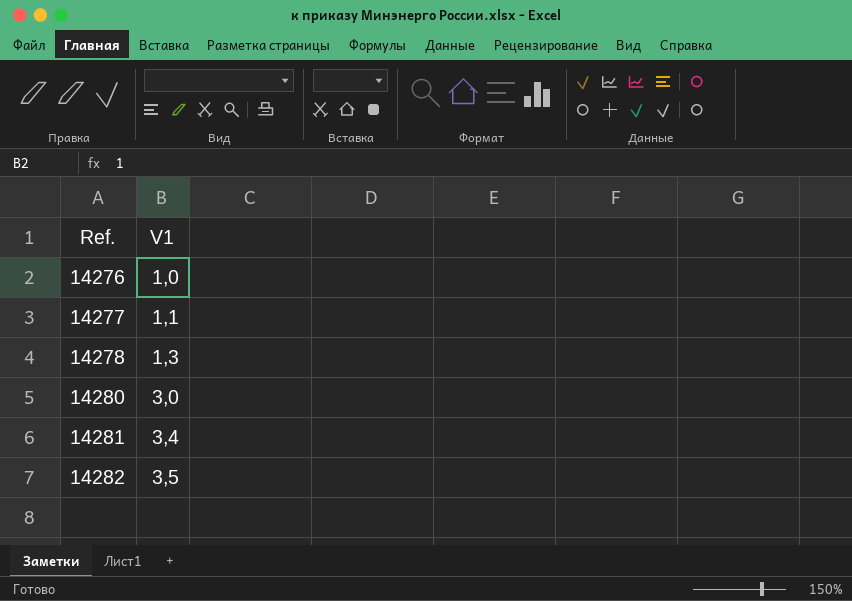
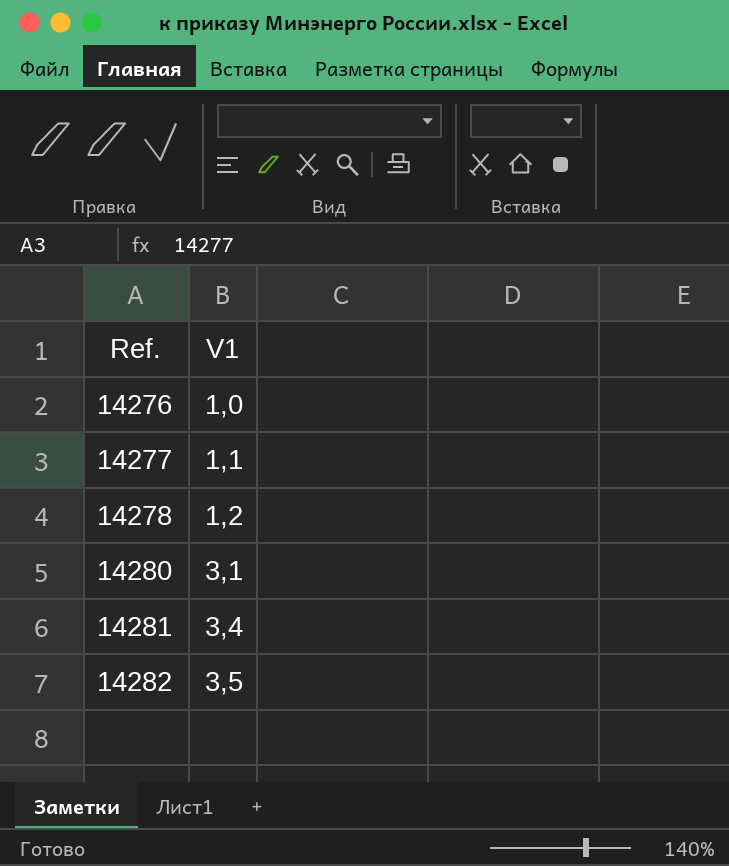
14278 | V1: 1,3 -> 1,2
14280 | V1: 3,0 -> 3,1

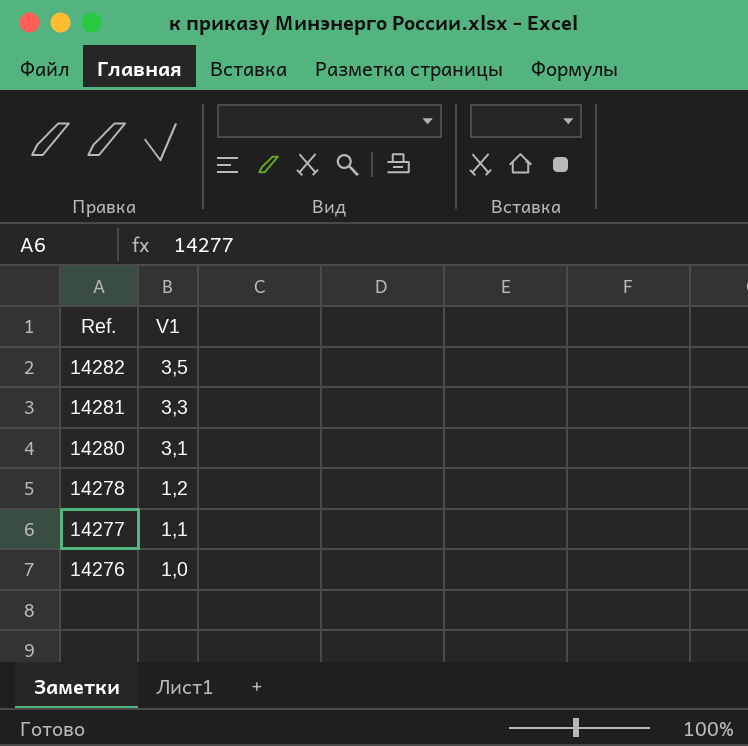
row order: Ref. ascending -> Ref. descending
14281 | V1: 3,4 -> 3,3

